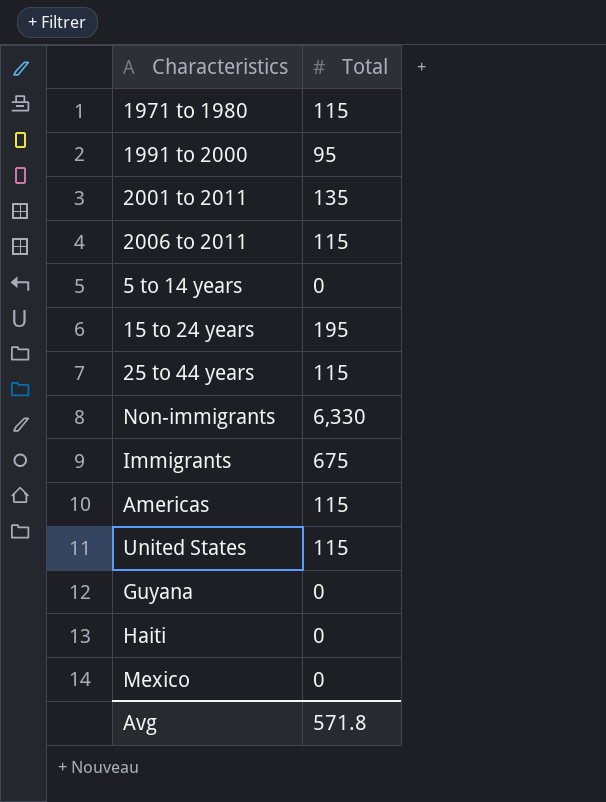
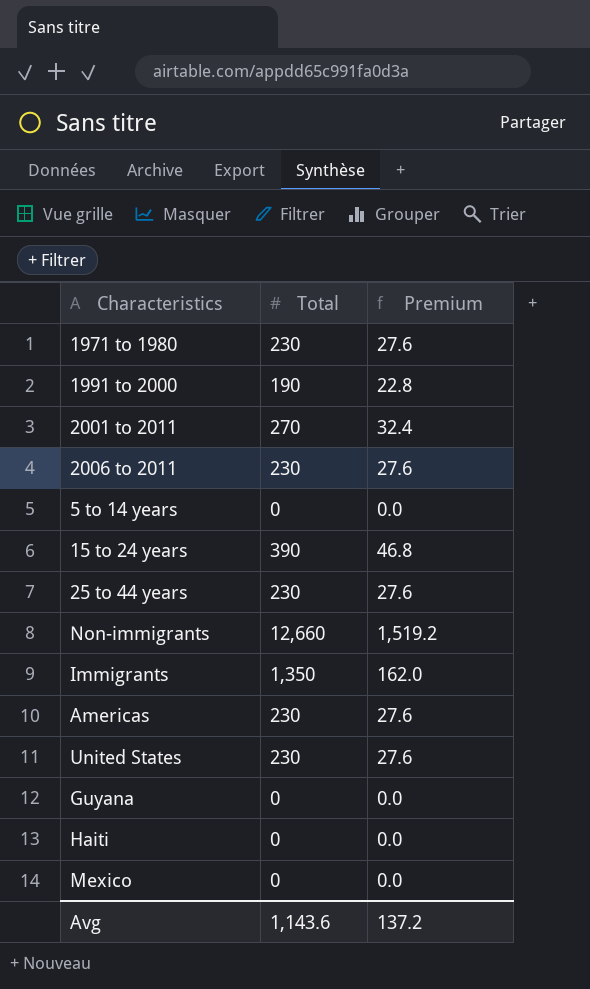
column Premium | formula: none -> [Total] * 0.12
1971 to 1980 | Total: 115 -> 230
1991 to 2000 | Total: 95 -> 190
2001 to 2011 | Total: 135 -> 270
2006 to 2011 | Total: 115 -> 230
15 to 24 years | Total: 195 -> 390
25 to 44 years | Total: 115 -> 230
Non-immigrants | Total: 6,330 -> 12,660
Immigrants | Total: 675 -> 1,350
Americas | Total: 115 -> 230
United States | Total: 115 -> 230
Avg | Total: 571.8 -> 1,143.6

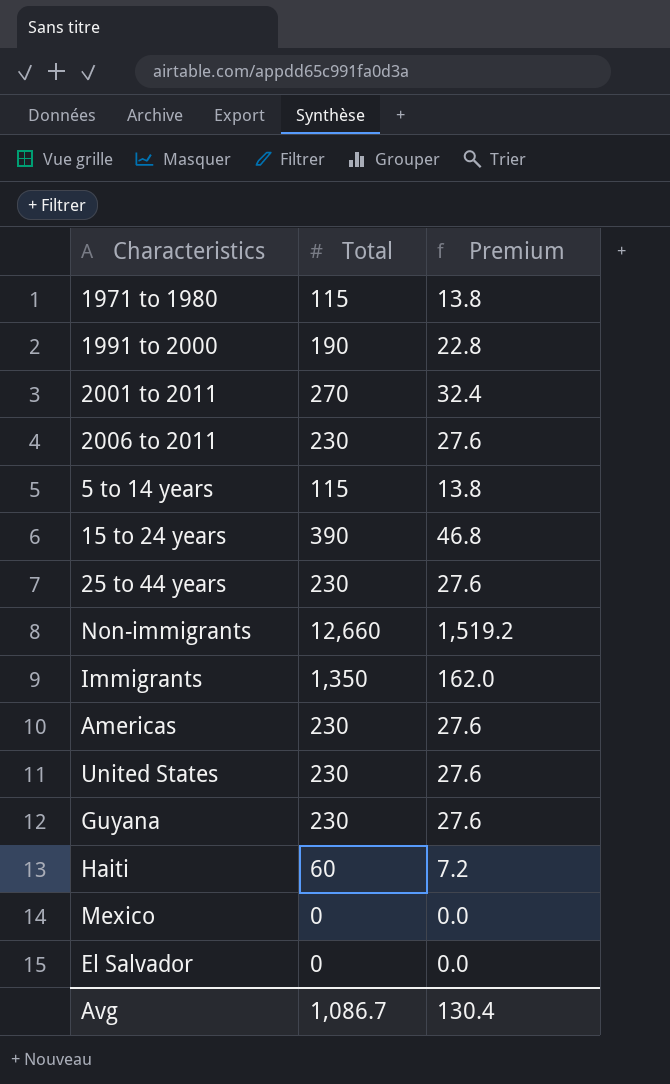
1971 to 1980 | Total: 230 -> 115
1971 to 1980 | Premium: 27.6 -> 13.8
5 to 14 years | Total: 0 -> 115
5 to 14 years | Premium: 0.0 -> 13.8
Guyana | Total: 0 -> 230
Guyana | Premium: 0.0 -> 27.6
Haiti | Total: 0 -> 60
Haiti | Premium: 0.0 -> 7.2
row El Salvador: none -> 0 | 0.0
Avg | Total: 1,143.6 -> 1,086.7
Avg | Premium: 137.2 -> 130.4

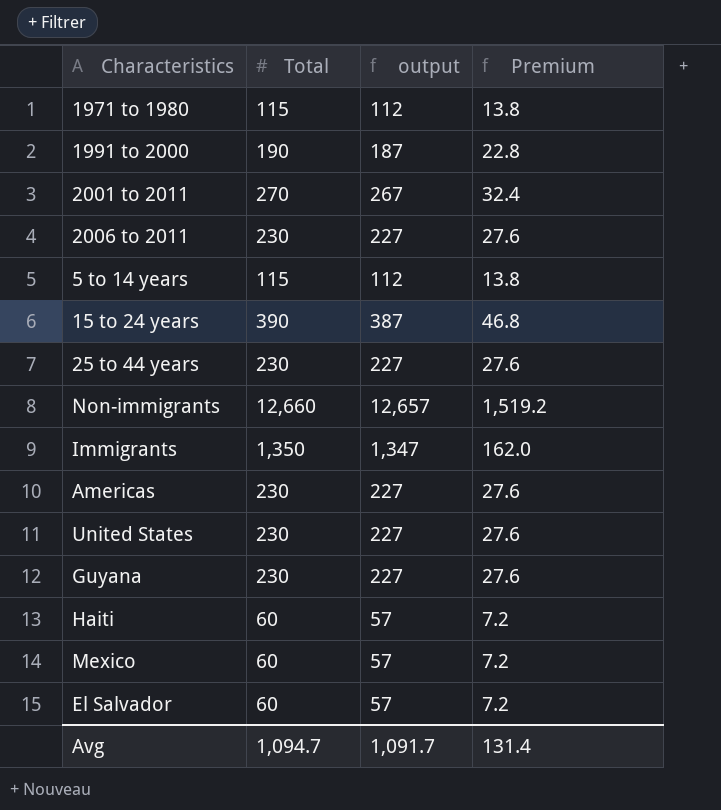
column output | formula: none -> [Total] - 3
Mexico | Total: 0 -> 60
Mexico | Premium: 0.0 -> 7.2
El Salvador | Total: 0 -> 60
El Salvador | Premium: 0.0 -> 7.2
Avg | Total: 1,086.7 -> 1,094.7
Avg | Premium: 130.4 -> 131.4

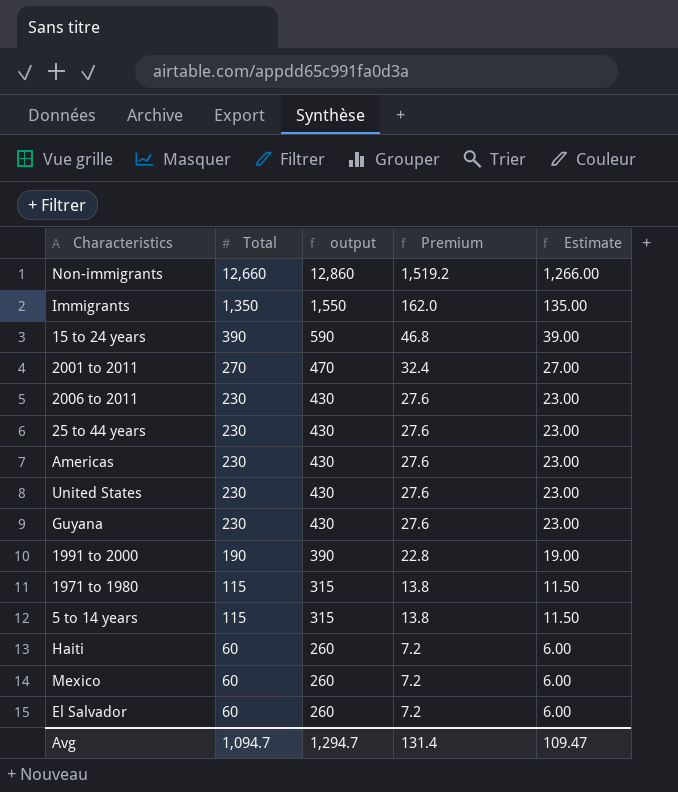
row order: none -> Total descending
column output | formula: [Total] - 3 -> [Total] + 200
column Estimate | formula: none -> [Total] * 0.1
Avg | output: 1,091.7 -> 1,294.7

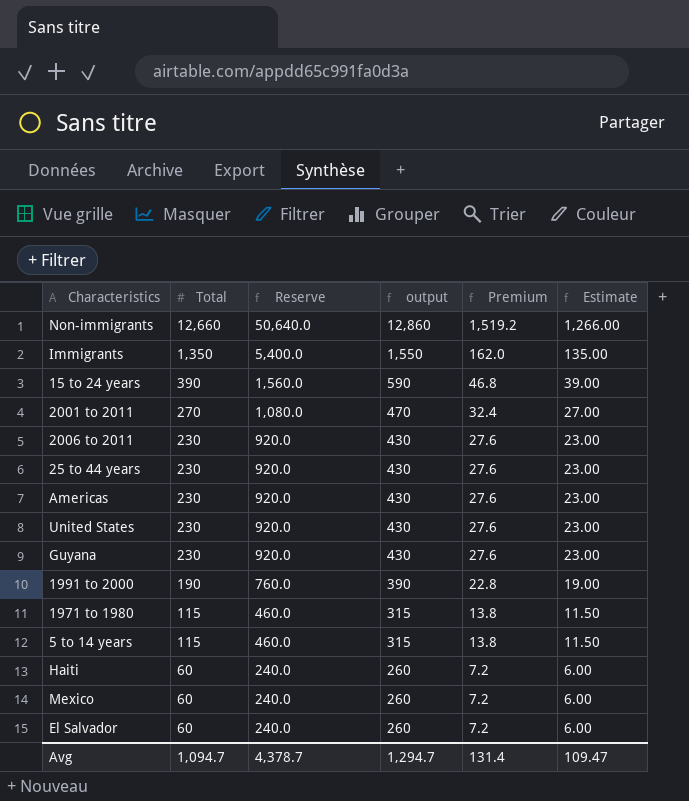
column Reserve | formula: none -> [Total] * 4

